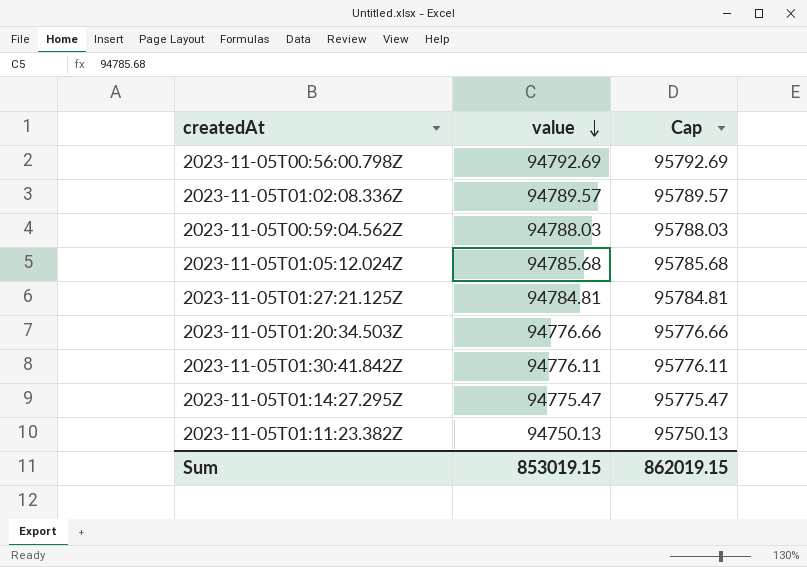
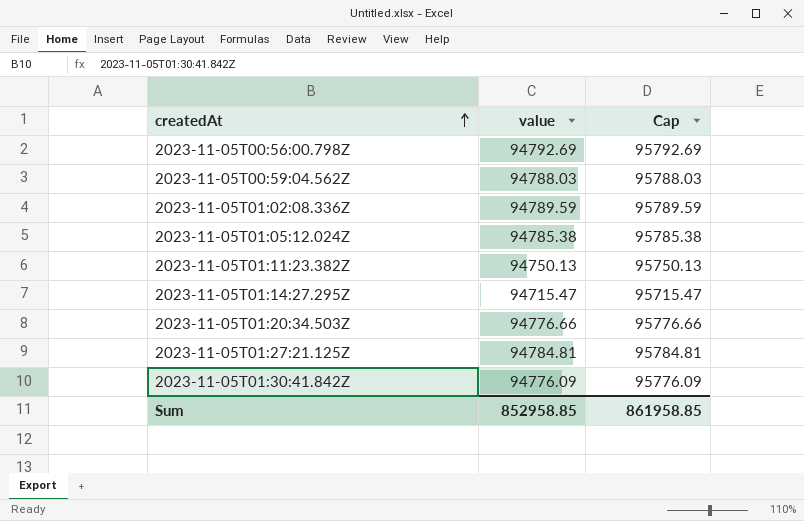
row order: value descending -> createdAt ascending
2023-11-05T01:02:08.336Z | value: 94789.57 -> 94789.59
2023-11-05T01:02:08.336Z | Cap: 95789.57 -> 95789.59
2023-11-05T01:05:12.024Z | value: 94785.68 -> 94785.38
2023-11-05T01:05:12.024Z | Cap: 95785.68 -> 95785.38
2023-11-05T01:14:27.295Z | value: 94775.47 -> 94715.47
2023-11-05T01:14:27.295Z | Cap: 95775.47 -> 95715.47
2023-11-05T01:30:41.842Z | value: 94776.11 -> 94776.09
2023-11-05T01:30:41.842Z | Cap: 95776.11 -> 95776.09
Sum | value: 853019.15 -> 852958.85
Sum | Cap: 862019.15 -> 861958.85

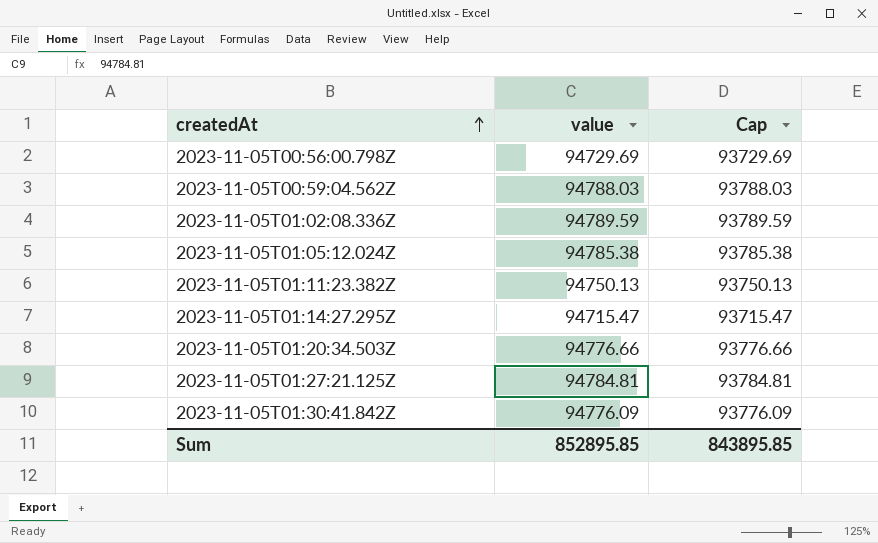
column Cap | formula: [value] + 1000 -> [value] - 1000
2023-11-05T00:56:00.798Z | value: 94792.69 -> 94729.69
Sum | value: 852958.85 -> 852895.85
Sum | Cap: 861958.85 -> 843895.85

